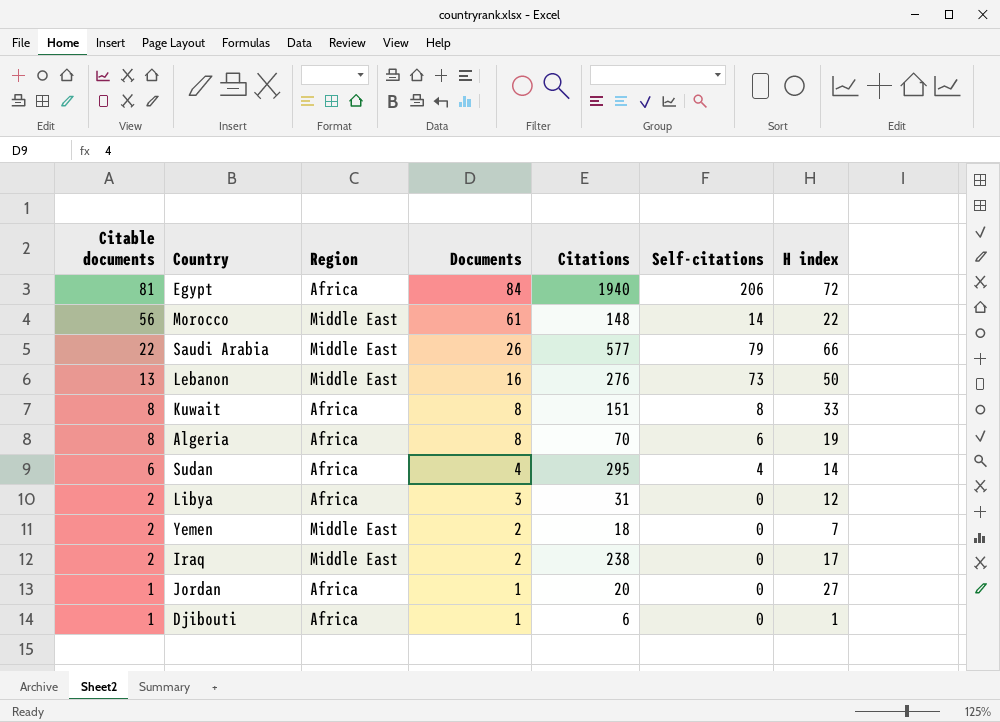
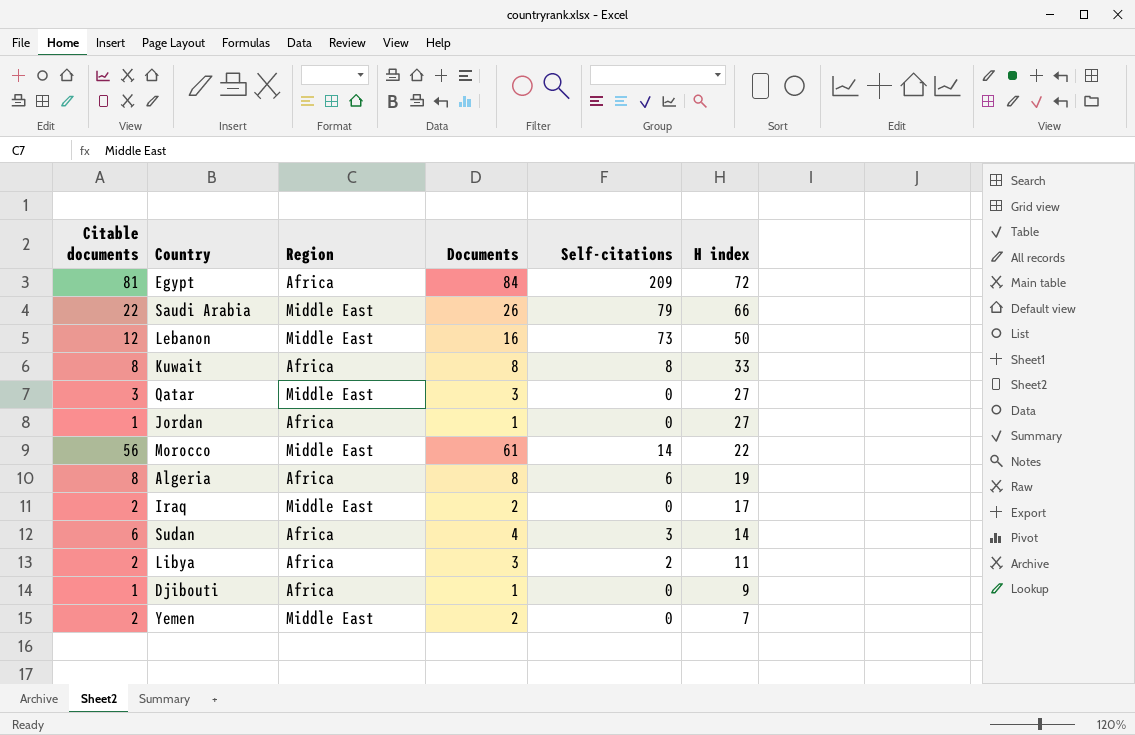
row order: Citable documents descending -> H index descending
column Citations | position: 5 -> none
Egypt | Self-citations: 206 -> 209
Lebanon | Citable documents: 13 -> 12
row Qatar: none -> 3 | Middle East | 3 | 0 | 27
Sudan | Self-citations: 4 -> 3
Libya | Self-citations: 0 -> 2
Libya | H index: 12 -> 11
Djibouti | H index: 1 -> 9

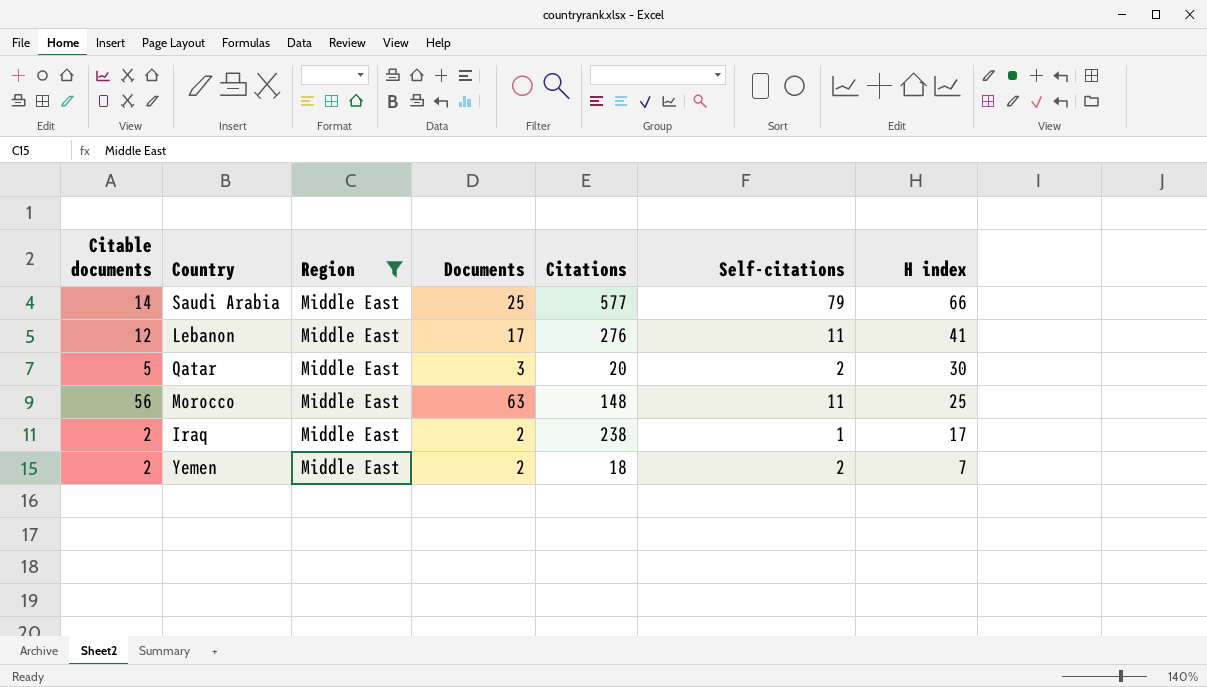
filter: none -> Region = Middle East
column Citations | position: none -> 5
Saudi Arabia | Citable documents: 22 -> 14
Saudi Arabia | Documents: 26 -> 25
Lebanon | Documents: 16 -> 17
Lebanon | Self-citations: 73 -> 11
Lebanon | H index: 50 -> 41
Qatar | Citable documents: 3 -> 5
Qatar | Self-citations: 0 -> 2
Qatar | H index: 27 -> 30
Morocco | Documents: 61 -> 63
Morocco | Self-citations: 14 -> 11
Morocco | H index: 22 -> 25
Iraq | Self-citations: 0 -> 1
Yemen | Self-citations: 0 -> 2

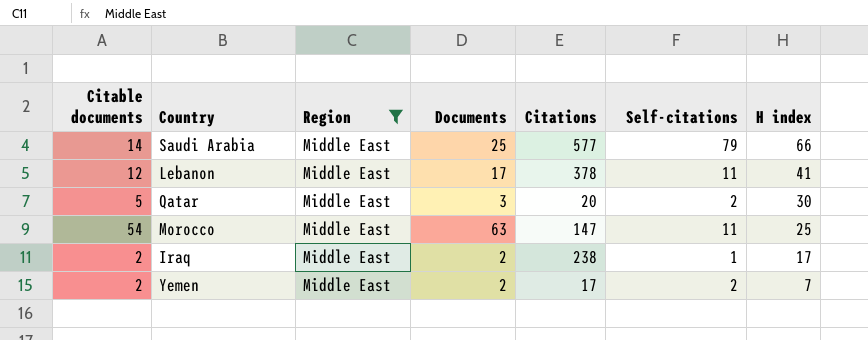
Lebanon | Citations: 276 -> 378
Morocco | Citable documents: 56 -> 54
Morocco | Citations: 148 -> 147
Yemen | Citations: 18 -> 17

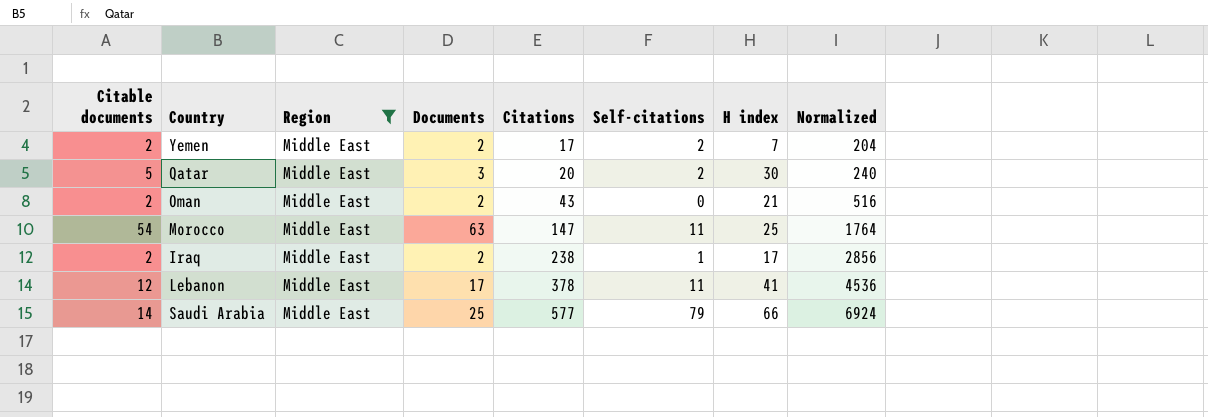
row order: H index descending -> Citations ascending
column Normalized | formula: none -> [Citations] * 12
row Oman: none -> 2 | Middle East | 2 | 43 | 0 | 21 | 516

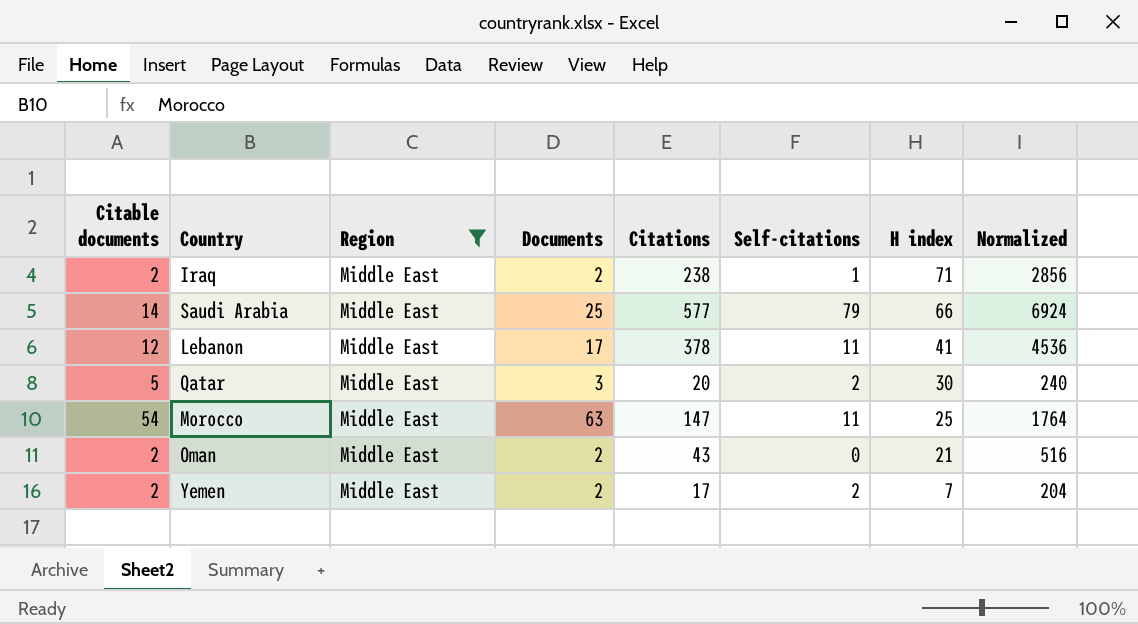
row order: Citations ascending -> H index descending
Iraq | H index: 17 -> 71

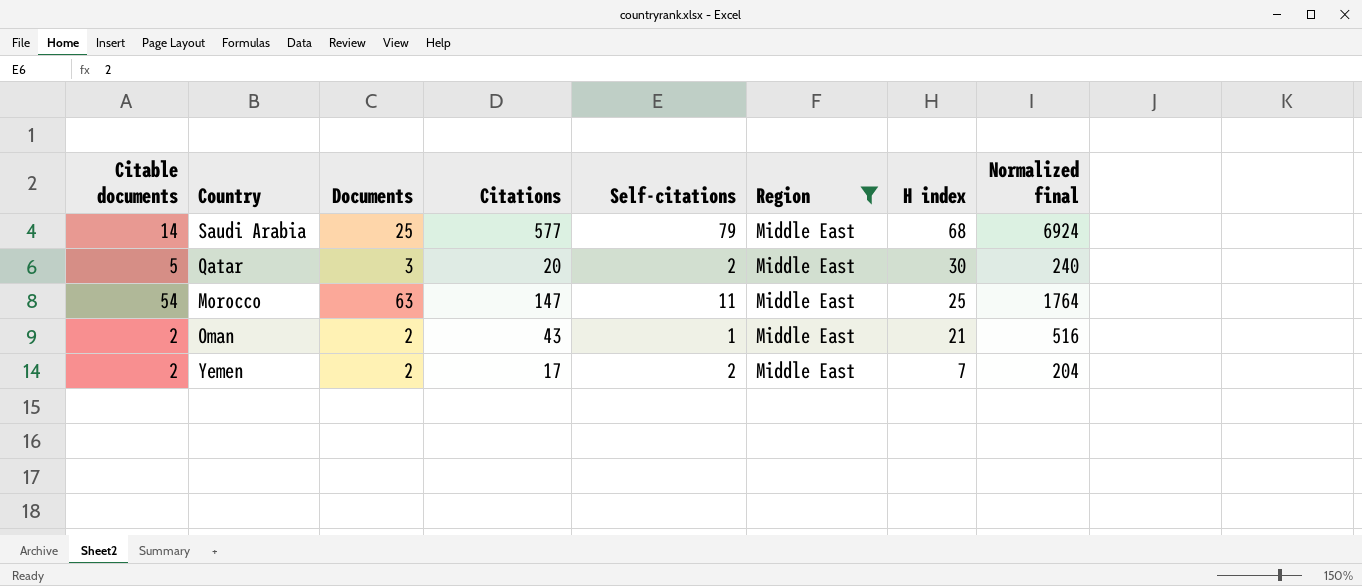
column Region | position: 3 -> 6
column name: Normalized -> Normalized final
row Iraq: 2 | Middle East | 2 | 238 | 1 | 71 | 2856 -> none
row Lebanon: 12 | Middle East | 17 | 378 | 11 | 41 | 4536 -> none
Saudi Arabia | H index: 66 -> 68
Oman | Self-citations: 0 -> 1

